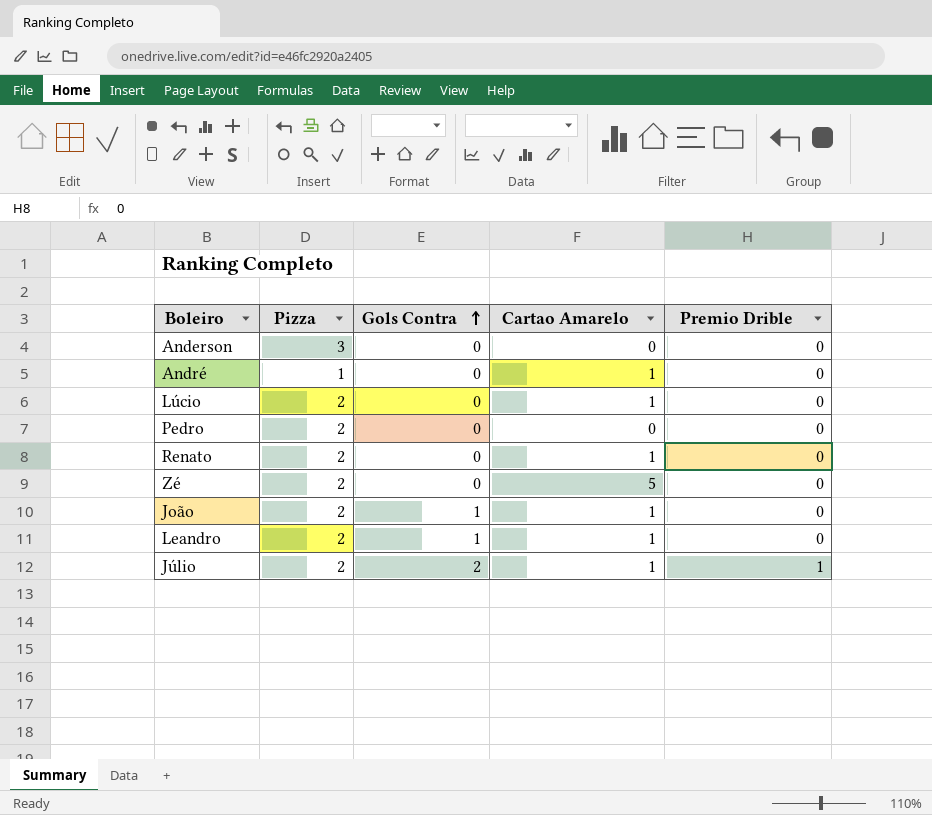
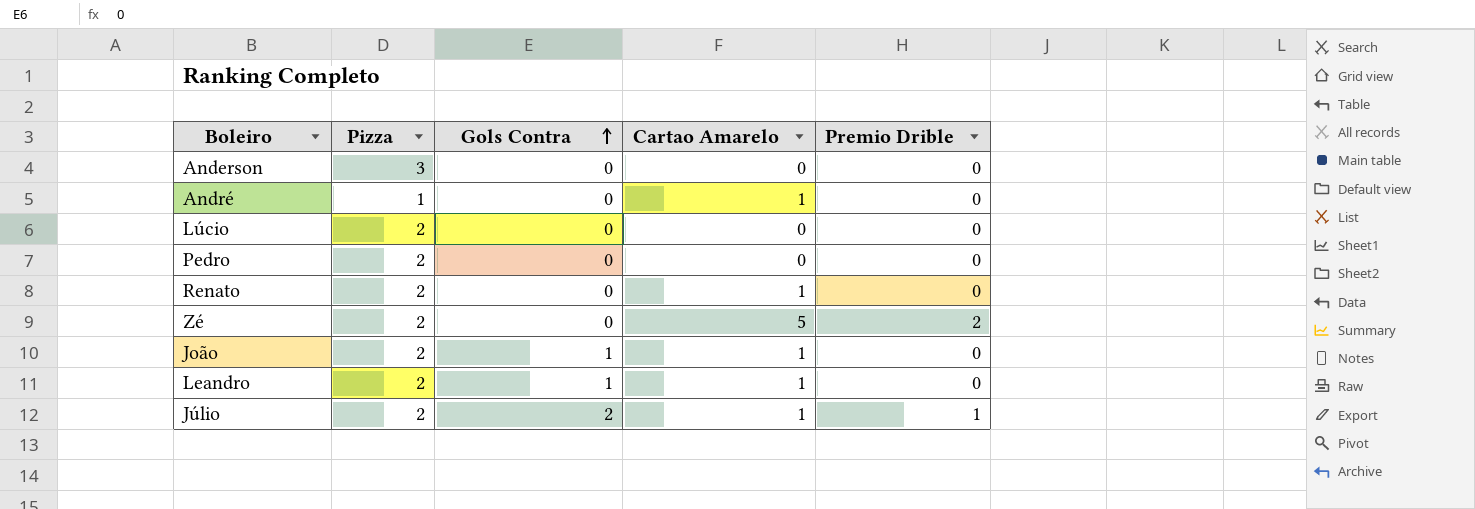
Lúcio | Cartao Amarelo: 1 -> 0
Zé | Premio Drible: 0 -> 2

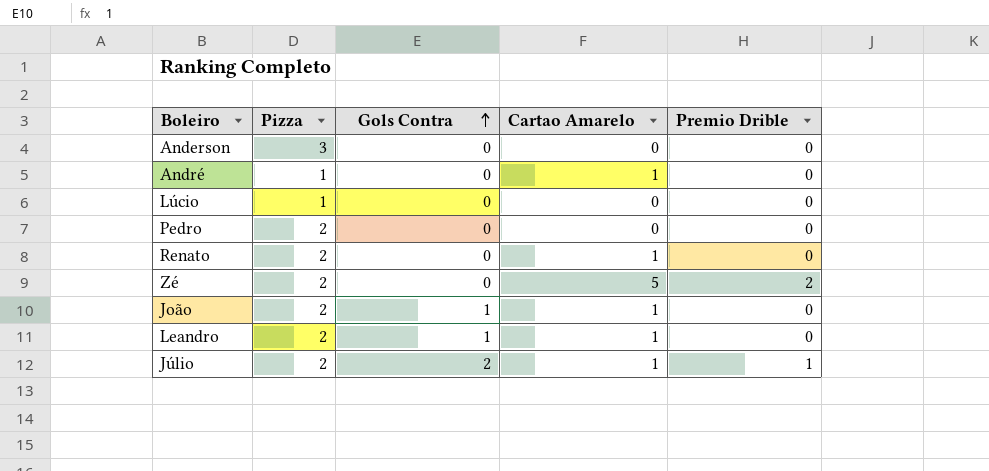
Lúcio | Pizza: 2 -> 1

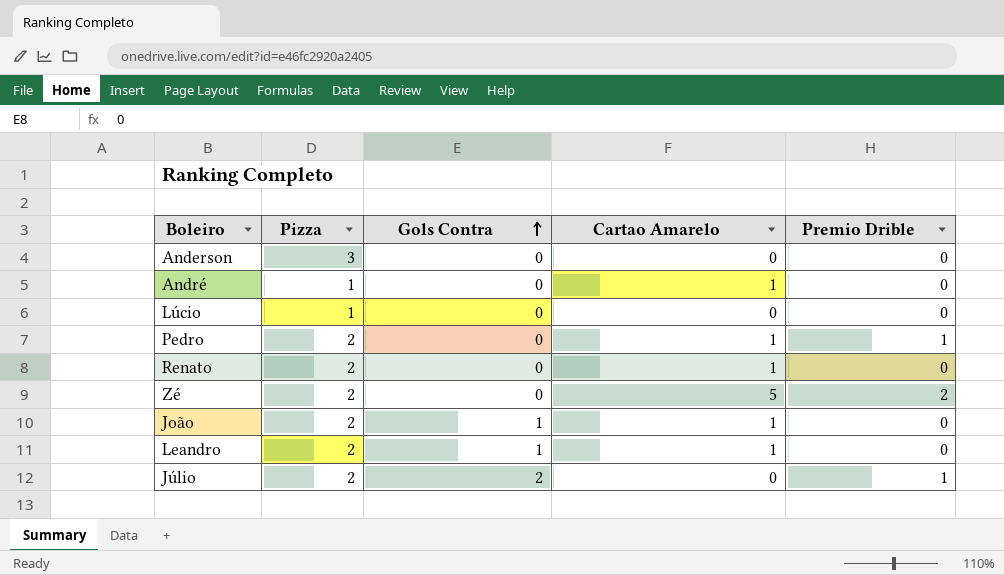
Pedro | Cartao Amarelo: 0 -> 1
Pedro | Premio Drible: 0 -> 1
Júlio | Cartao Amarelo: 1 -> 0

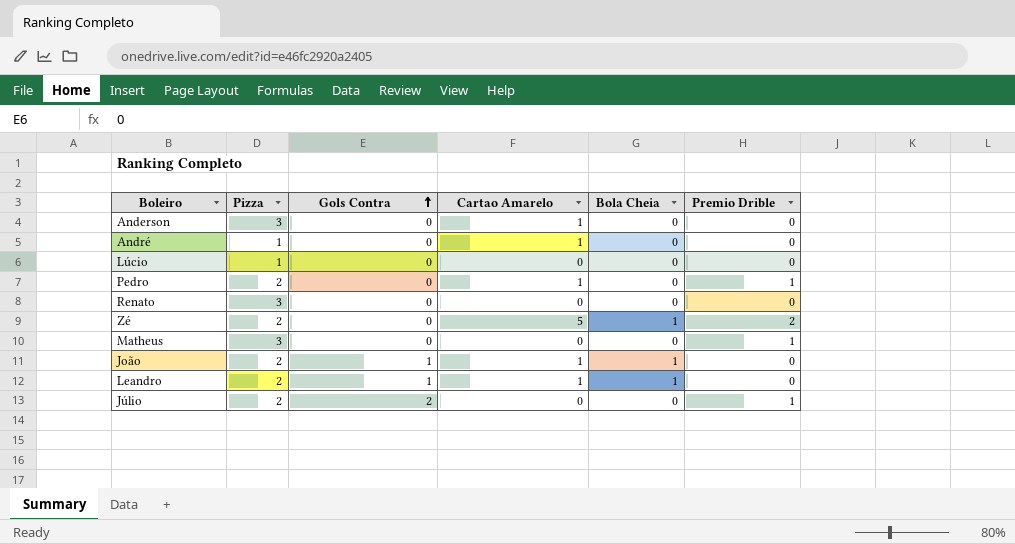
column Bola Cheia | position: none -> 5
Anderson | Cartao Amarelo: 0 -> 1
Renato | Pizza: 2 -> 3
Renato | Cartao Amarelo: 1 -> 0
row Matheus: none -> 3 | 0 | 0 | 0 | 1

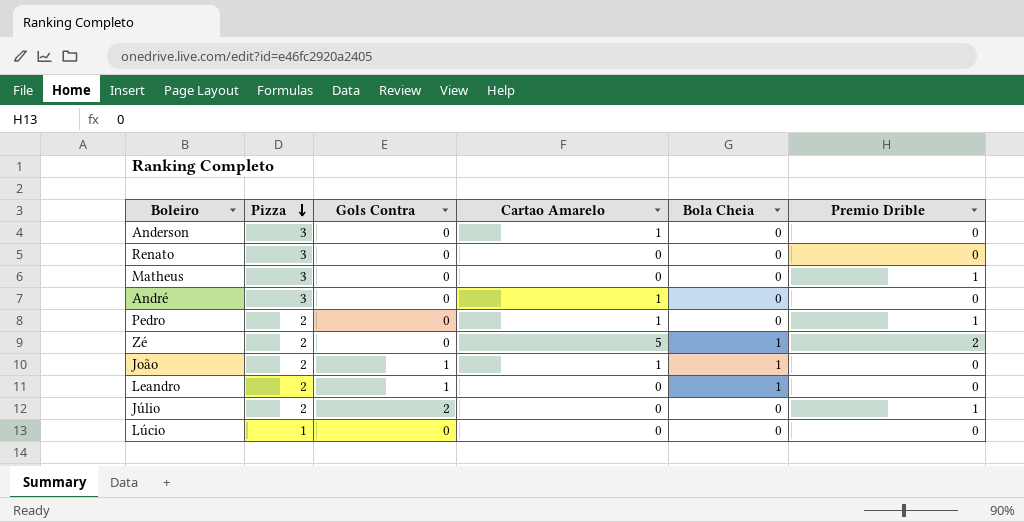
row order: Gols Contra ascending -> Pizza descending
André | Pizza: 1 -> 3
Leandro | Cartao Amarelo: 1 -> 0

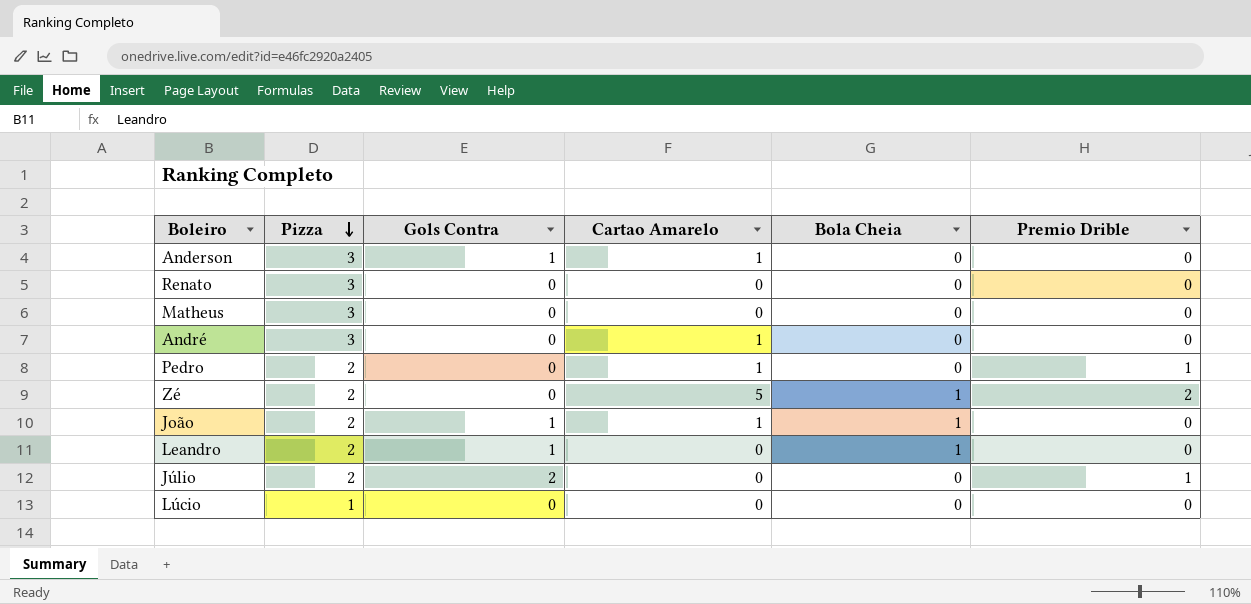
Anderson | Gols Contra: 0 -> 1
Matheus | Premio Drible: 1 -> 0

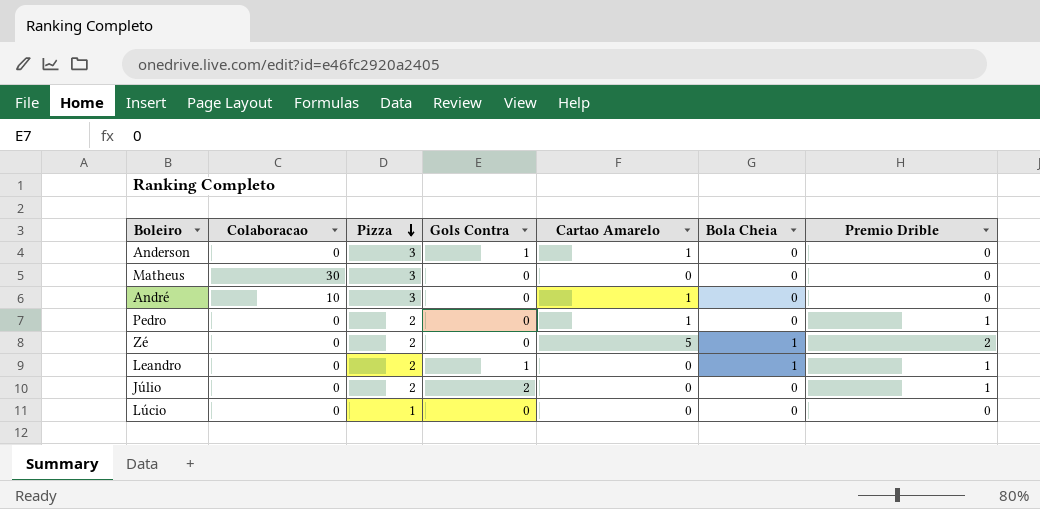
column Colaboracao | position: none -> 2
row Renato: 3 | 0 | 0 | 0 | 0 -> none
row João: 2 | 1 | 1 | 1 | 0 -> none
Leandro | Premio Drible: 0 -> 1

